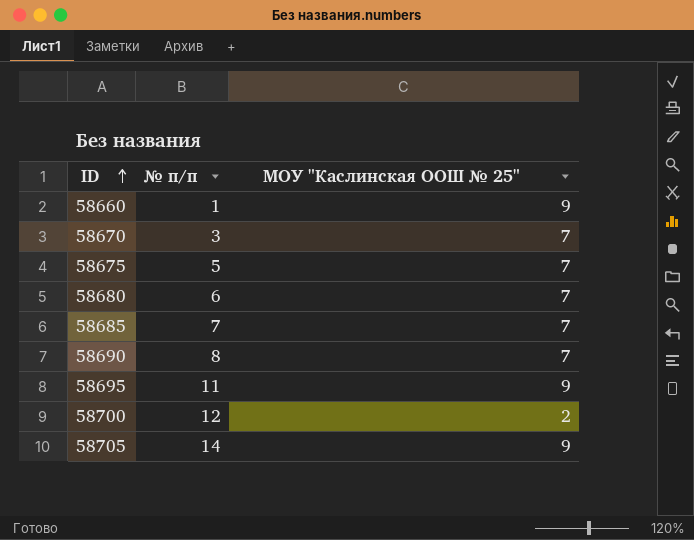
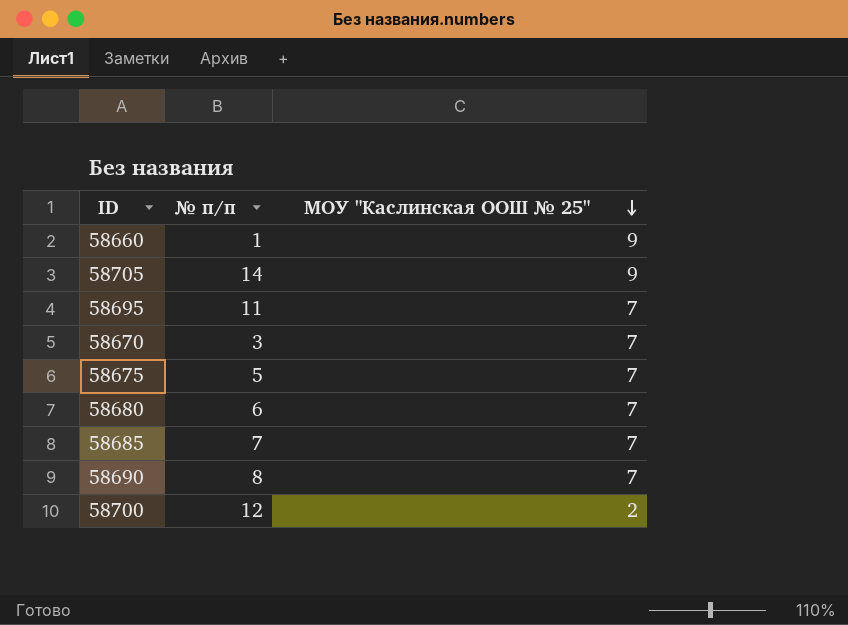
row order: ID ascending -> МОУ "Каслинская ООШ № 25" descending
58695 | МОУ "Каслинская ООШ № 25": 9 -> 7

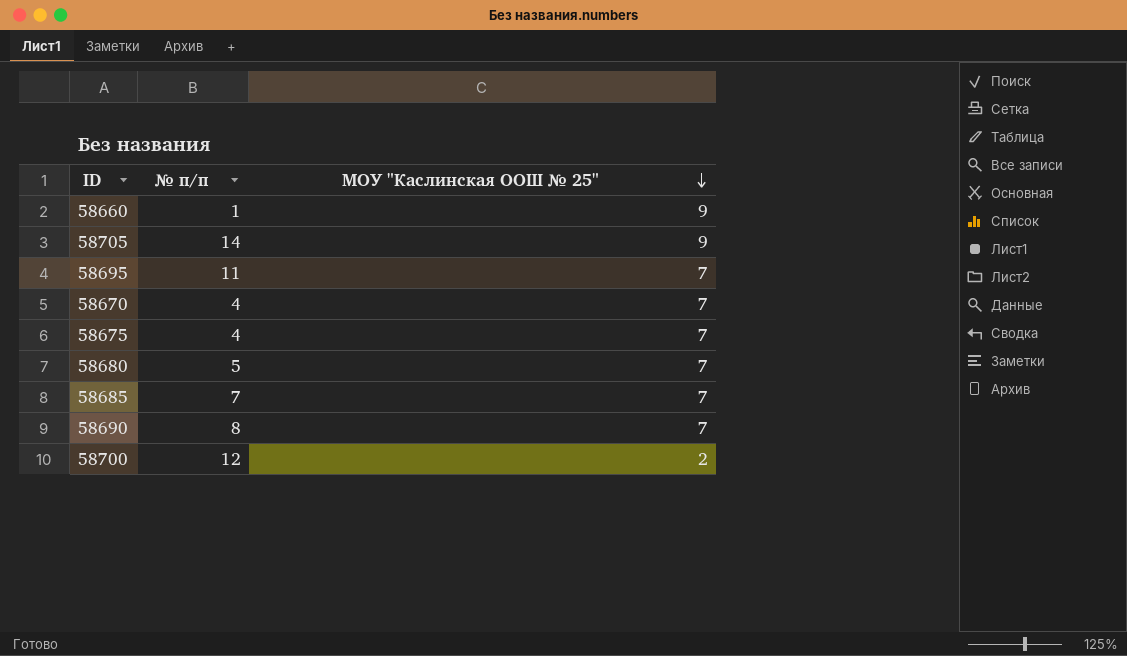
58670 | № п/п: 3 -> 4
58675 | № п/п: 5 -> 4
58680 | № п/п: 6 -> 5

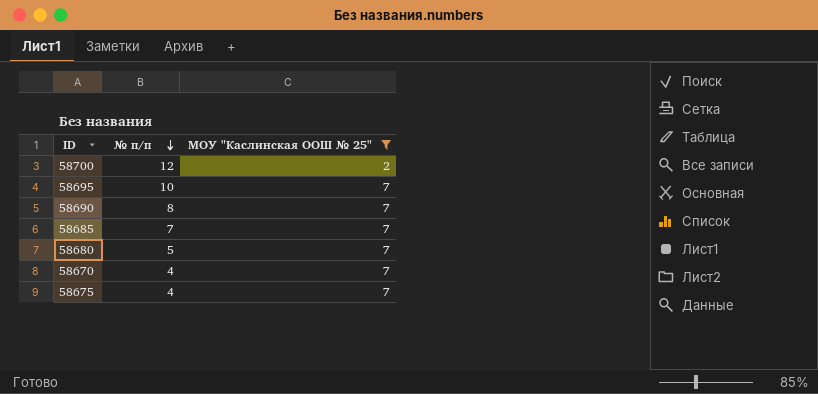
filter: none -> МОУ "Каслинская ООШ № 25" != 9
row order: МОУ "Каслинская ООШ № 25" descending -> № п/п descending
58695 | № п/п: 11 -> 10

